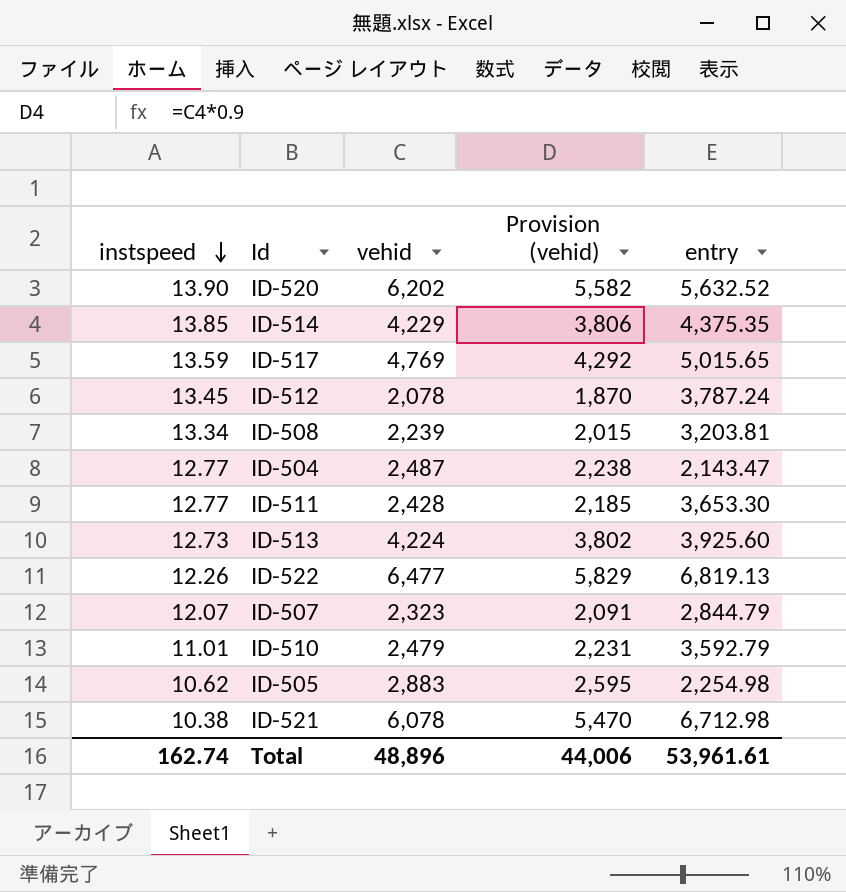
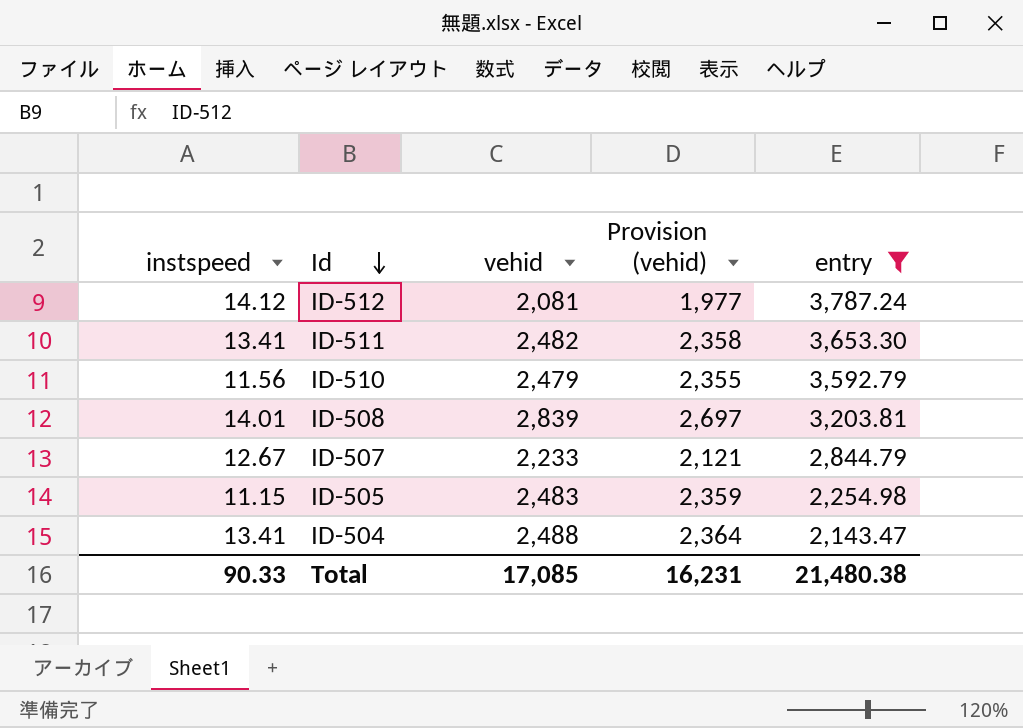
filter: none -> entry <= 3,787.24
row order: instspeed descending -> Id descending
column Provision (vehid) | formula: [vehid] * 0.9 -> [vehid] * 0.95
ID-512 | instspeed: 13.45 -> 14.12
ID-512 | vehid: 2,078 -> 2,081
ID-511 | instspeed: 12.77 -> 13.41
ID-511 | vehid: 2,428 -> 2,482
ID-510 | instspeed: 11.01 -> 11.56
ID-508 | instspeed: 13.34 -> 14.01
ID-508 | vehid: 2,239 -> 2,839
ID-507 | instspeed: 12.07 -> 12.67
ID-507 | vehid: 2,323 -> 2,233
ID-505 | instspeed: 10.62 -> 11.15
ID-505 | vehid: 2,883 -> 2,483
ID-504 | instspeed: 12.77 -> 13.41
ID-504 | vehid: 2,487 -> 2,488
Total | instspeed: 162.74 -> 90.33
Total | vehid: 48,896 -> 17,085
Total | Provision (vehid): 44,006 -> 16,231
Total | entry: 53,961.61 -> 21,480.38

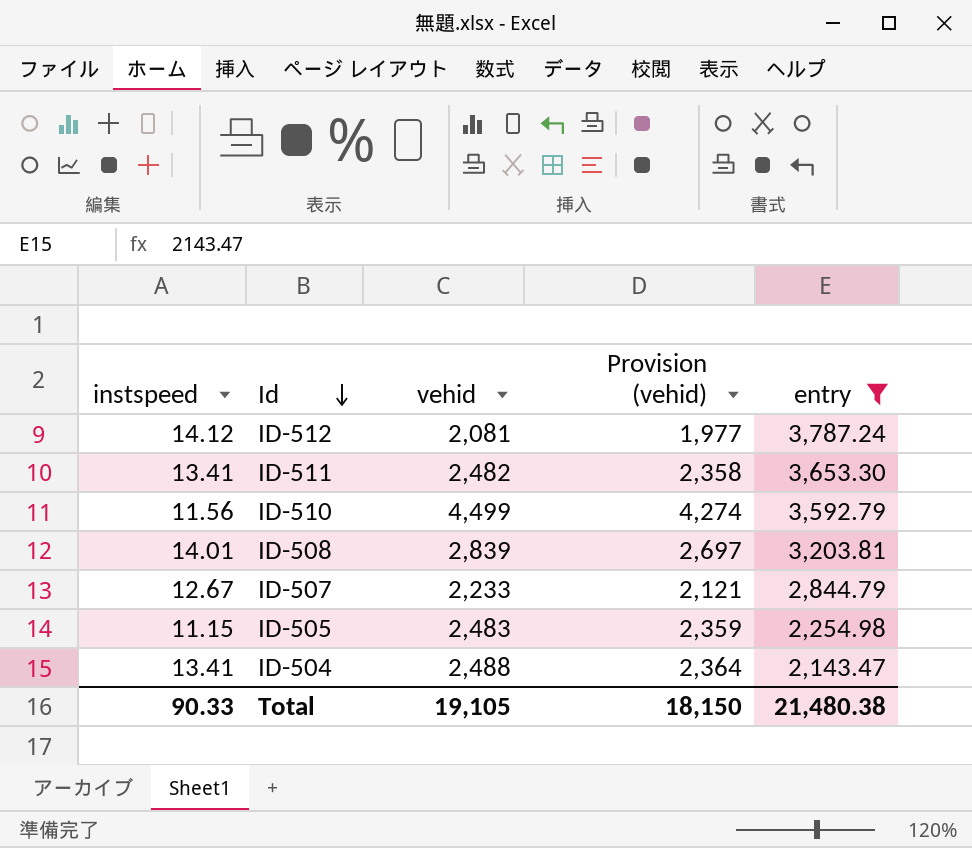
ID-510 | vehid: 2,479 -> 4,499
ID-510 | Provision (vehid): 2,355 -> 4,274
Total | vehid: 17,085 -> 19,105
Total | Provision (vehid): 16,231 -> 18,150

